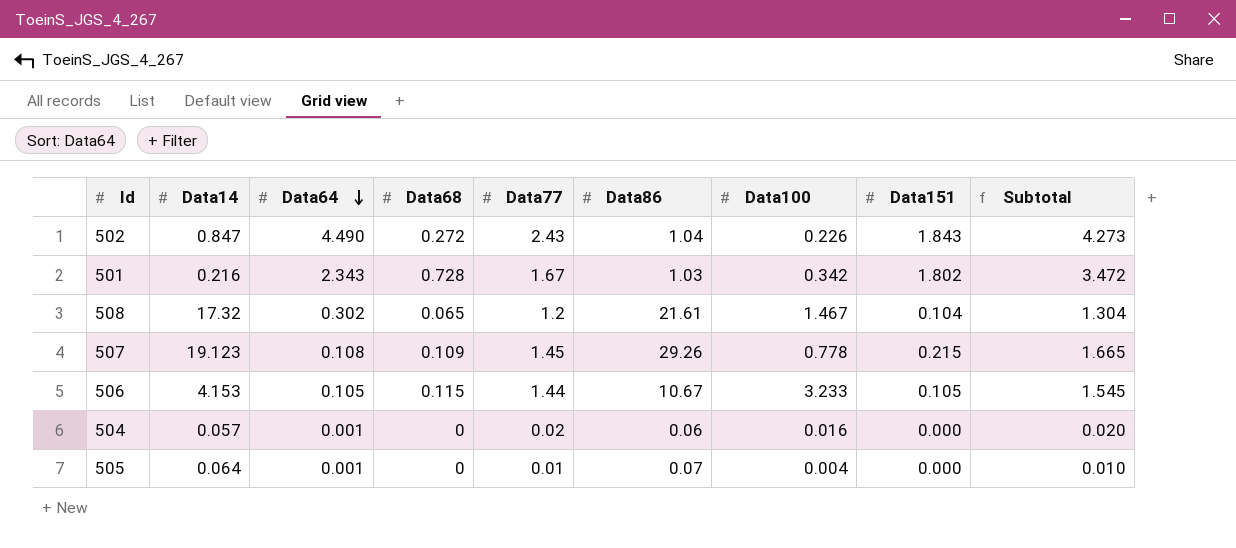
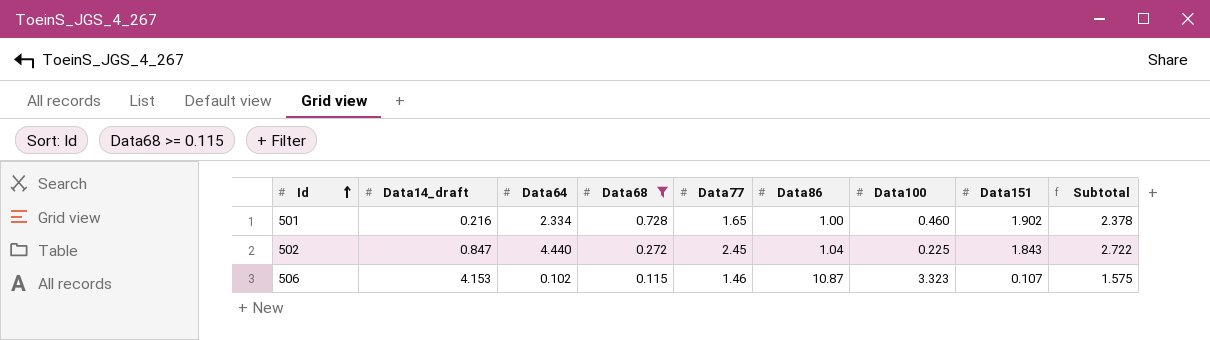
filter: none -> Data68 >= 0.115
row order: Data64 descending -> Id ascending
column name: Data14 -> Data14_draft
column Subtotal | formula: [Data77] + [Data151] -> [Data68] + [Data77]
501 | Data64: 2.343 -> 2.334
501 | Data77: 1.67 -> 1.65
501 | Data86: 1.03 -> 1.00
501 | Data100: 0.342 -> 0.460
501 | Data151: 1.802 -> 1.902
502 | Data64: 4.490 -> 4.440
502 | Data77: 2.43 -> 2.45
502 | Data100: 0.226 -> 0.225
506 | Data64: 0.105 -> 0.102
506 | Data77: 1.44 -> 1.46
506 | Data86: 10.67 -> 10.87
506 | Data100: 3.233 -> 3.323
506 | Data151: 0.105 -> 0.107

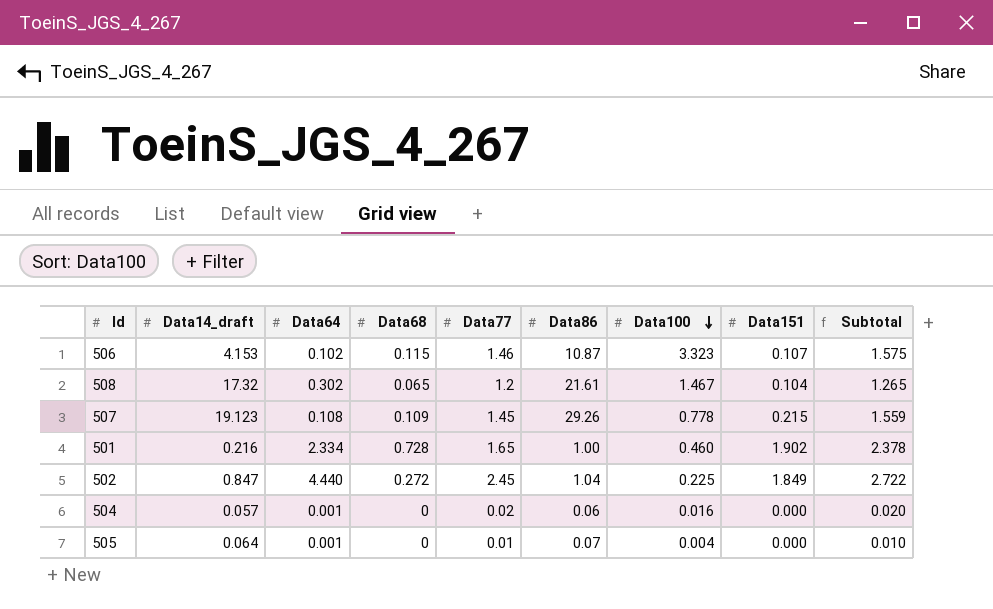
filter: Data68 >= 0.115 -> none
row order: Id ascending -> Data100 descending
502 | Data151: 1.843 -> 1.849

